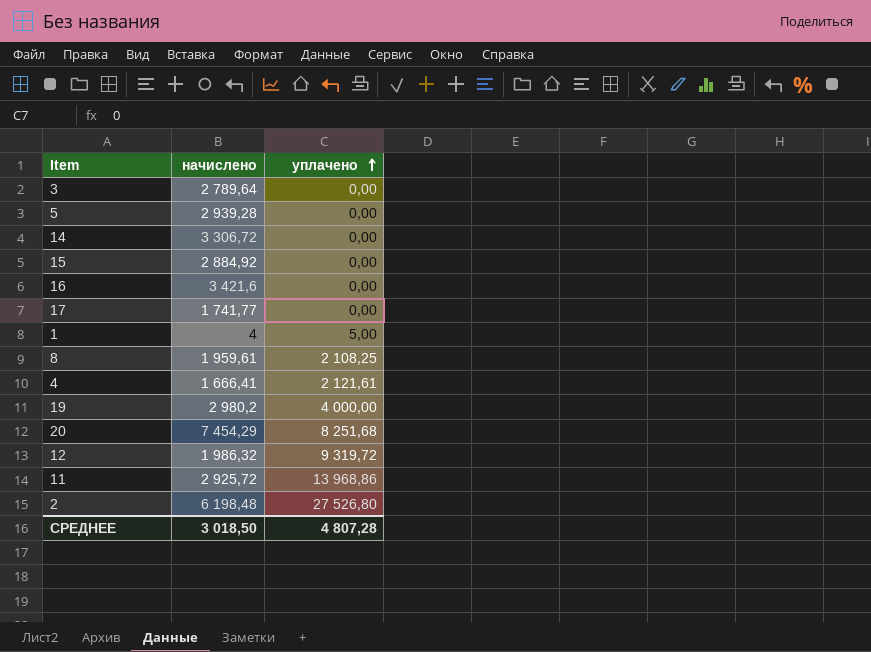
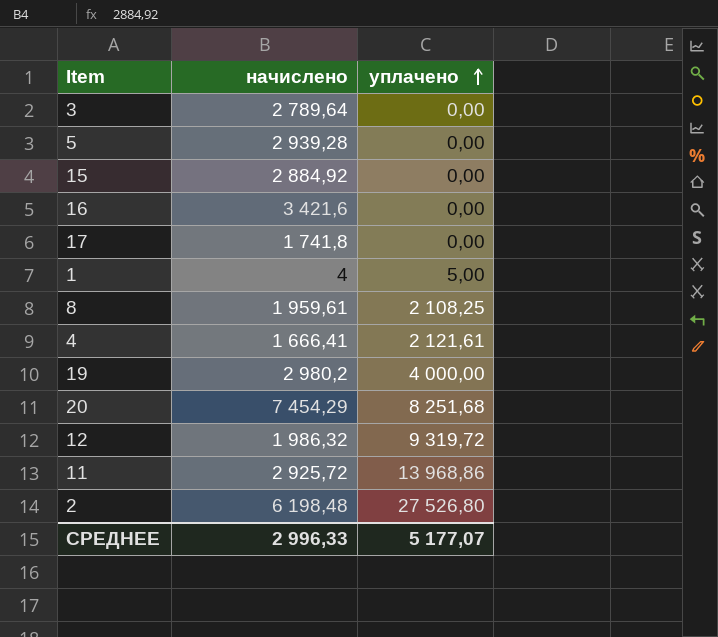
row 14: 3 306,72 | 0,00 -> none
17 | начислено: 1 741,77 -> 1 741,8
СРЕДНЕЕ | начислено: 3 018,50 -> 2 996,33
СРЕДНЕЕ | уплачено: 4 807,28 -> 5 177,07

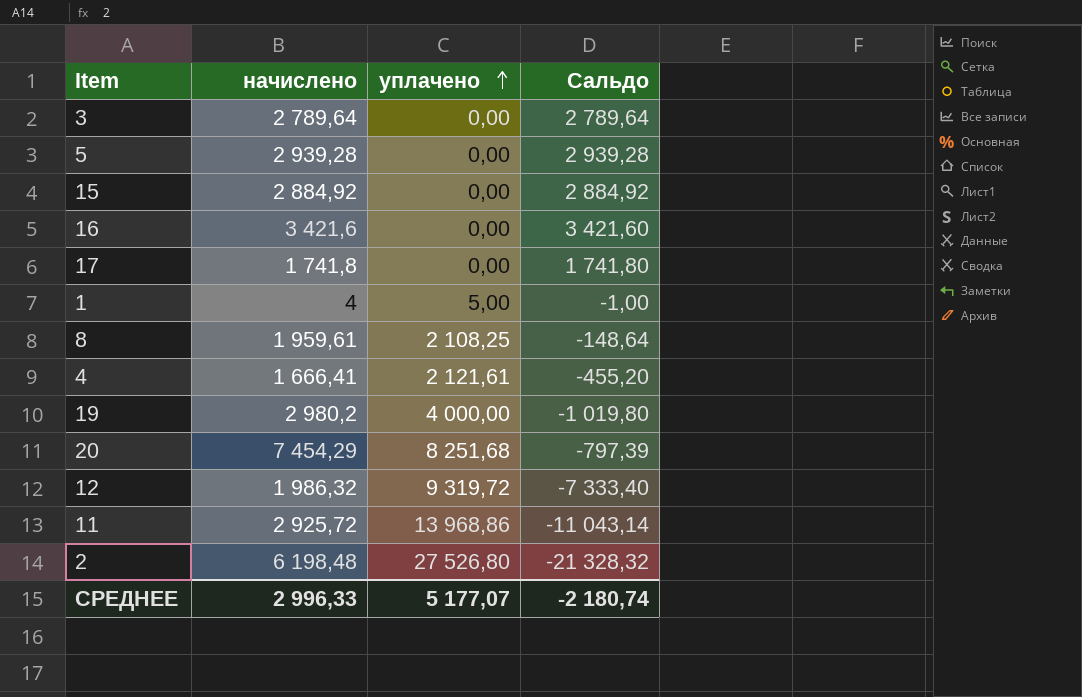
column Сальдо | formula: none -> [начислено] - [уплачено]

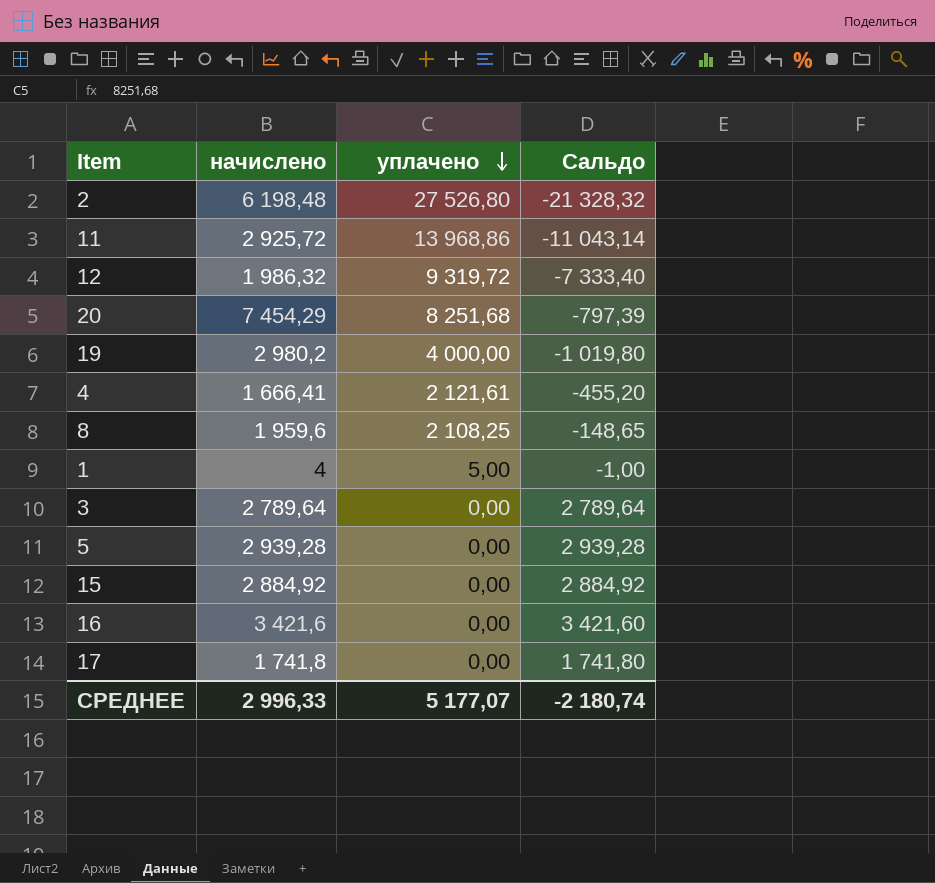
row order: уплачено ascending -> уплачено descending
8 | начислено: 1 959,61 -> 1 959,6
8 | Сальдо: -148,64 -> -148,65

